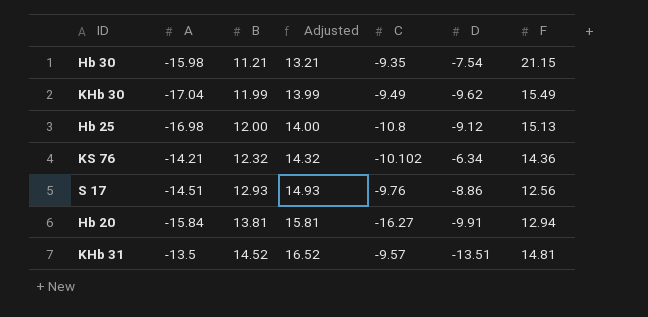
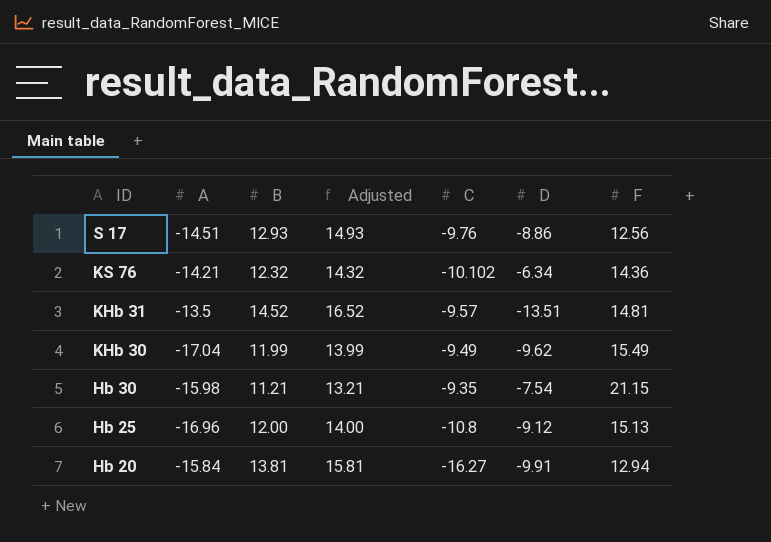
row order: B ascending -> ID descending
Hb 25 | A: -16.98 -> -16.96

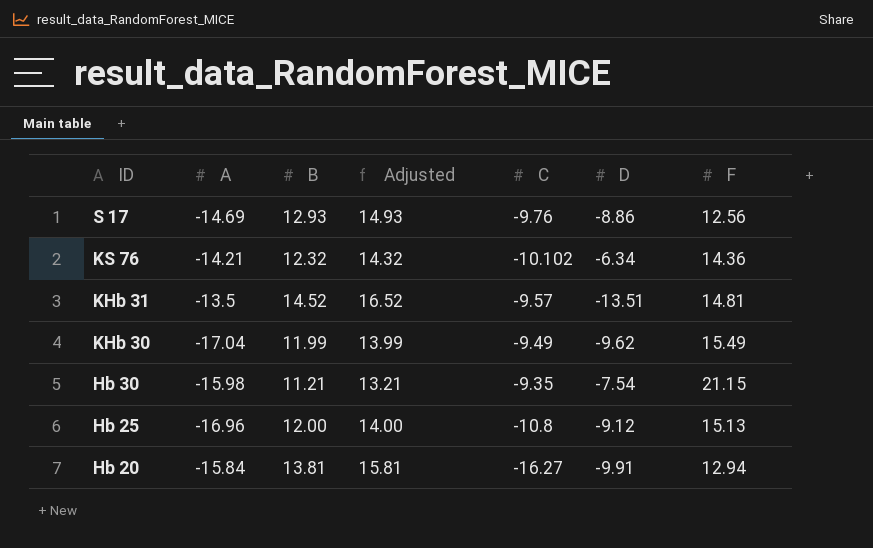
S 17 | A: -14.51 -> -14.69

